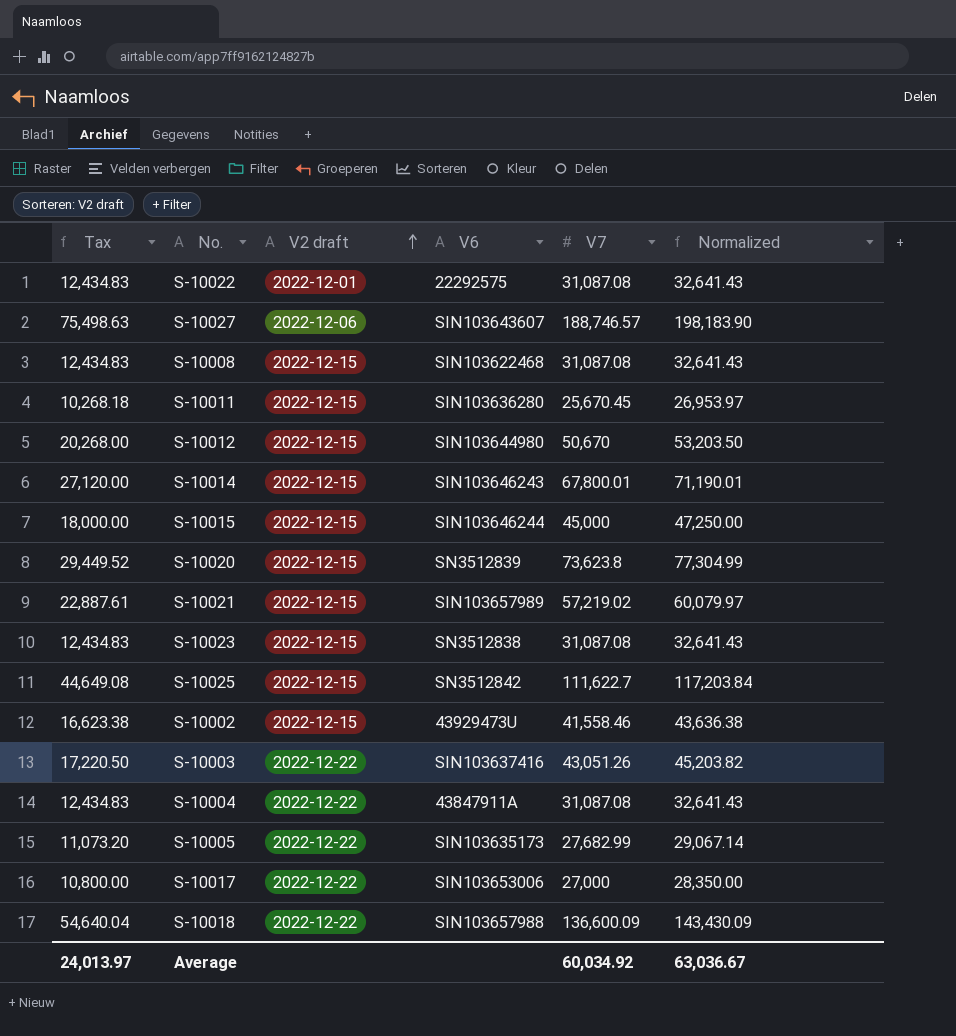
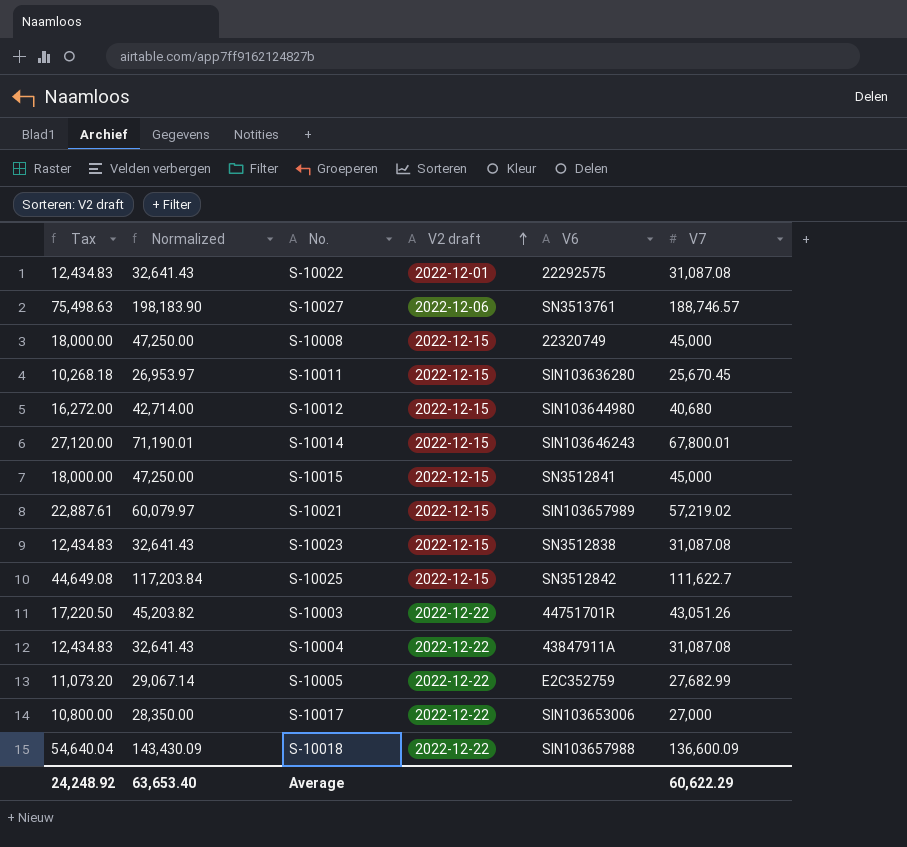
column Normalized | position: 6 -> 2
row S-10020: 29,449.52 | 2022-12-15 | SN3512839 | 73,623.8 | 77,304.99 -> none
row S-10002: 16,623.38 | 2022-12-15 | 43929473U | 41,558.46 | 43,636.38 -> none
S-10027 | V6: SIN103643607 -> SN3513761
S-10008 | Tax: 12,434.83 -> 18,000.00
S-10008 | Normalized: 32,641.43 -> 47,250.00
S-10008 | V6: SIN103622468 -> 22320749
S-10008 | V7: 31,087.08 -> 45,000
S-10012 | Tax: 20,268.00 -> 16,272.00
S-10012 | Normalized: 53,203.50 -> 42,714.00
S-10012 | V7: 50,670 -> 40,680
S-10015 | V6: SIN103646244 -> SN3512841
S-10003 | V6: SIN103637416 -> 44751701R
S-10005 | V6: SIN103635173 -> E2C352759
Average | Tax: 24,013.97 -> 24,248.92
Average | Normalized: 63,036.67 -> 63,653.40
Average | V7: 60,034.92 -> 60,622.29

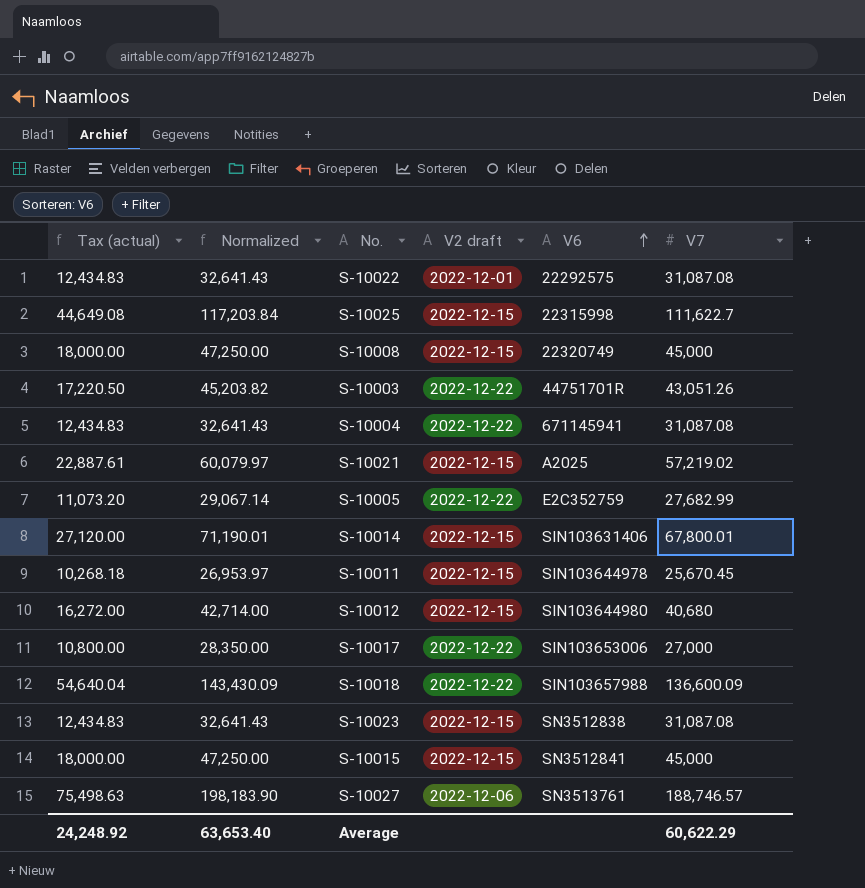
row order: V2 draft ascending -> V6 ascending
column name: Tax -> Tax (actual)
S-10025 | V6: SN3512842 -> 22315998
S-10004 | V6: 43847911A -> 671145941
S-10021 | V6: SIN103657989 -> A2025
S-10014 | V6: SIN103646243 -> SIN103631406
S-10011 | V6: SIN103636280 -> SIN103644978

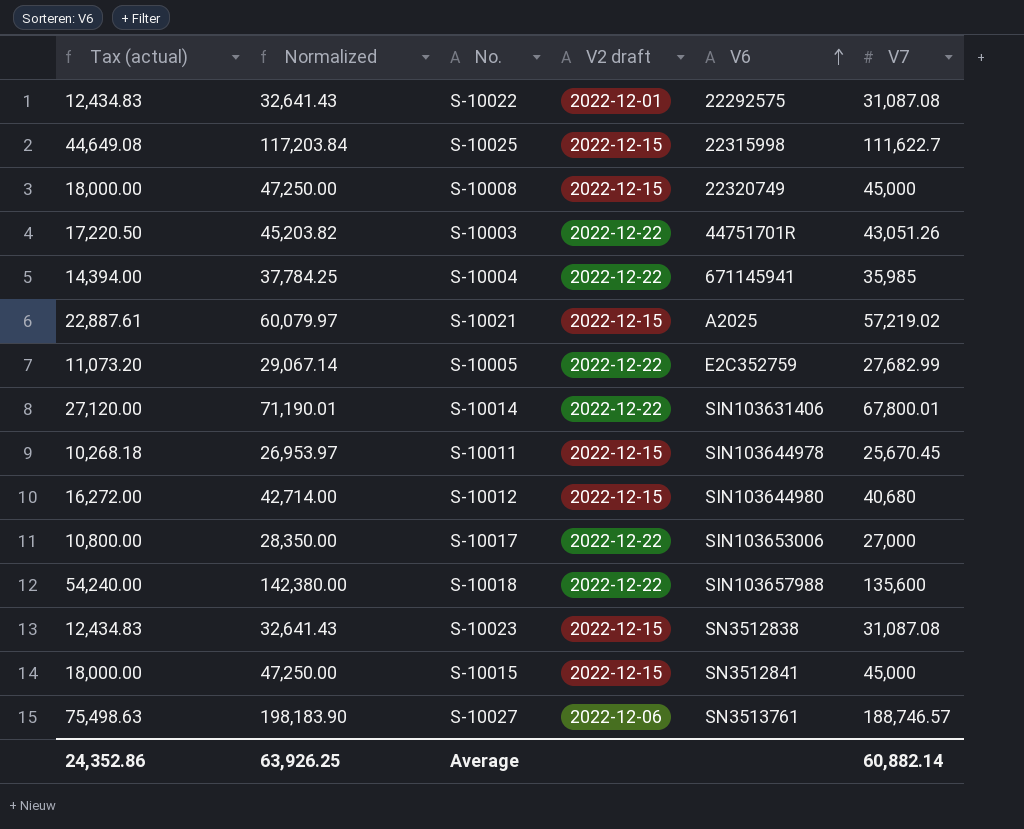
S-10004 | Tax (actual): 12,434.83 -> 14,394.00
S-10004 | Normalized: 32,641.43 -> 37,784.25
S-10004 | V7: 31,087.08 -> 35,985
S-10014 | V2 draft: 2022-12-15 -> 2022-12-22
S-10018 | Tax (actual): 54,640.04 -> 54,240.00
S-10018 | Normalized: 143,430.09 -> 142,380.00
S-10018 | V7: 136,600.09 -> 135,600
Average | Tax (actual): 24,248.92 -> 24,352.86
Average | Normalized: 63,653.40 -> 63,926.25
Average | V7: 60,622.29 -> 60,882.14

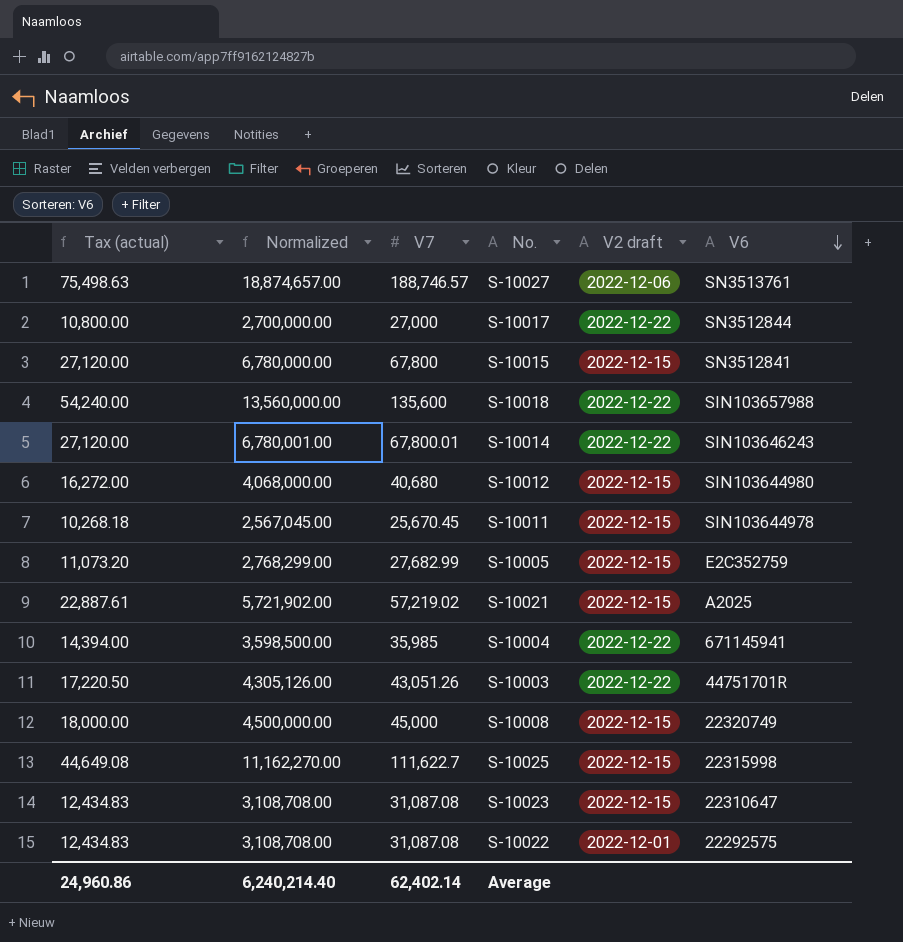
row order: V6 ascending -> V6 descending
column Normalized | formula: [V7] * 1.05 -> [V7] * 100
column V7 | position: 6 -> 3
S-10017 | V6: SIN103653006 -> SN3512844
S-10015 | Tax (actual): 18,000.00 -> 27,120.00
S-10015 | V7: 45,000 -> 67,800
S-10014 | V6: SIN103631406 -> SIN103646243
S-10005 | V2 draft: 2022-12-22 -> 2022-12-15
S-10023 | V6: SN3512838 -> 22310647
Average | Tax (actual): 24,352.86 -> 24,960.86
Average | Normalized: 63,926.25 -> 6,240,214.40
Average | V7: 60,882.14 -> 62,402.14

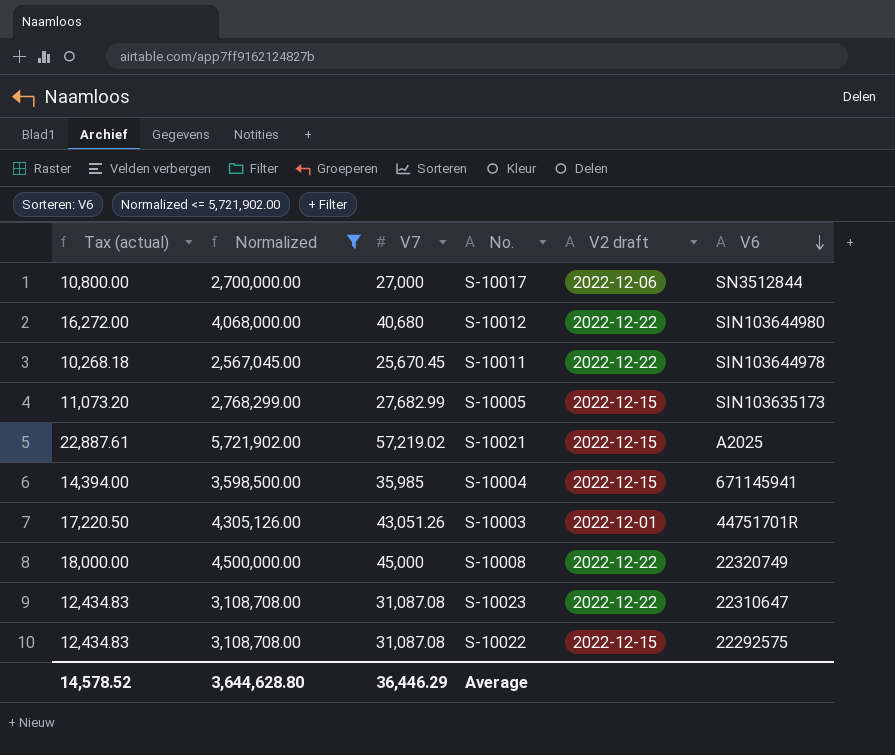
filter: none -> Normalized <= 5,721,902.00
S-10017 | V2 draft: 2022-12-22 -> 2022-12-06
S-10012 | V2 draft: 2022-12-15 -> 2022-12-22
S-10011 | V2 draft: 2022-12-15 -> 2022-12-22
S-10005 | V6: E2C352759 -> SIN103635173
S-10004 | V2 draft: 2022-12-22 -> 2022-12-15
S-10003 | V2 draft: 2022-12-22 -> 2022-12-01
S-10008 | V2 draft: 2022-12-15 -> 2022-12-22
S-10023 | V2 draft: 2022-12-15 -> 2022-12-22
S-10022 | V2 draft: 2022-12-01 -> 2022-12-15
Average | Tax (actual): 24,960.86 -> 14,578.52
Average | Normalized: 6,240,214.40 -> 3,644,628.80
Average | V7: 62,402.14 -> 36,446.29

